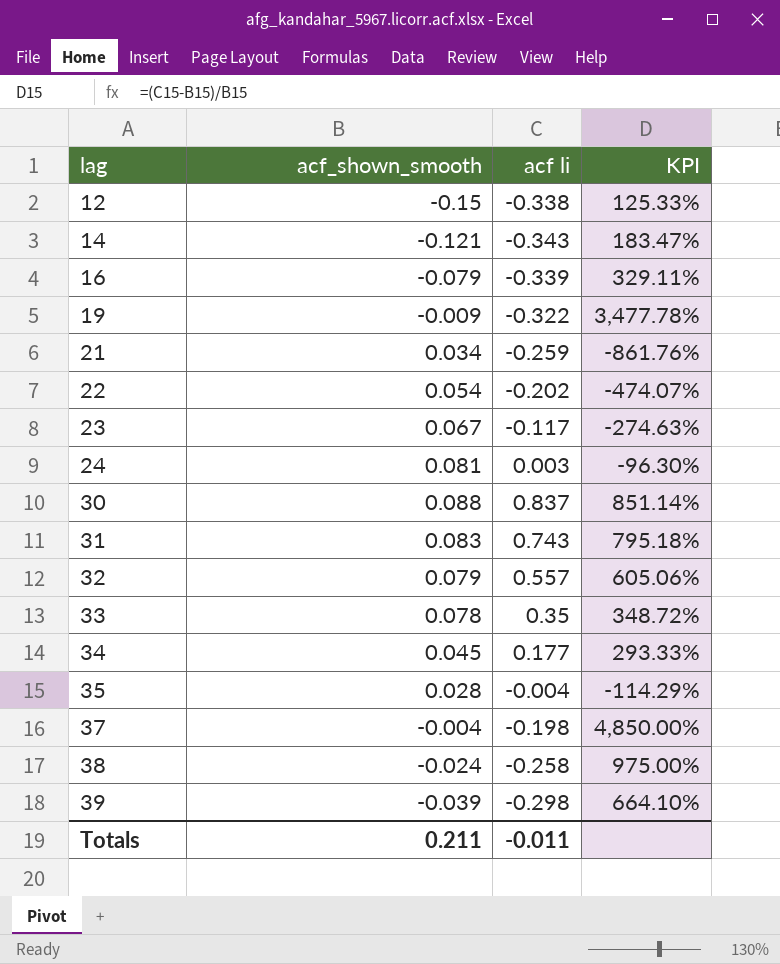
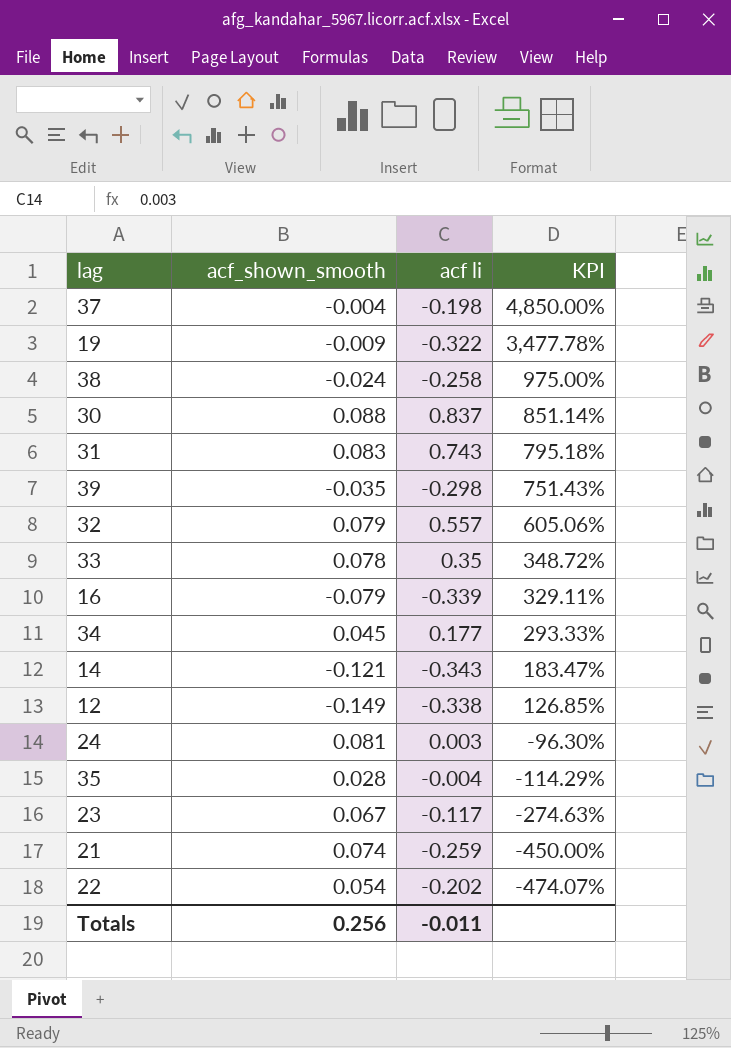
row order: lag ascending -> KPI descending
39 | acf_shown_smooth: -0.039 -> -0.035
39 | KPI: 664.10% -> 751.43%
12 | acf_shown_smooth: -0.15 -> -0.149
12 | KPI: 125.33% -> 126.85%
21 | acf_shown_smooth: 0.034 -> 0.074
21 | KPI: -861.76% -> -450.00%
Totals | acf_shown_smooth: 0.211 -> 0.256

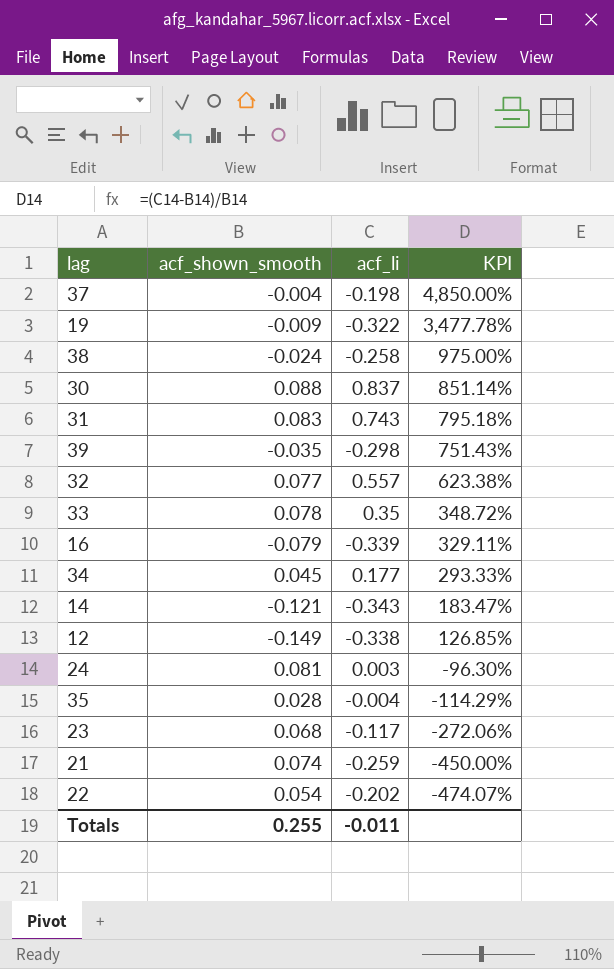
column name: acf li -> acf_li
32 | acf_shown_smooth: 0.079 -> 0.077
32 | KPI: 605.06% -> 623.38%
23 | acf_shown_smooth: 0.067 -> 0.068
23 | KPI: -274.63% -> -272.06%
Totals | acf_shown_smooth: 0.256 -> 0.255

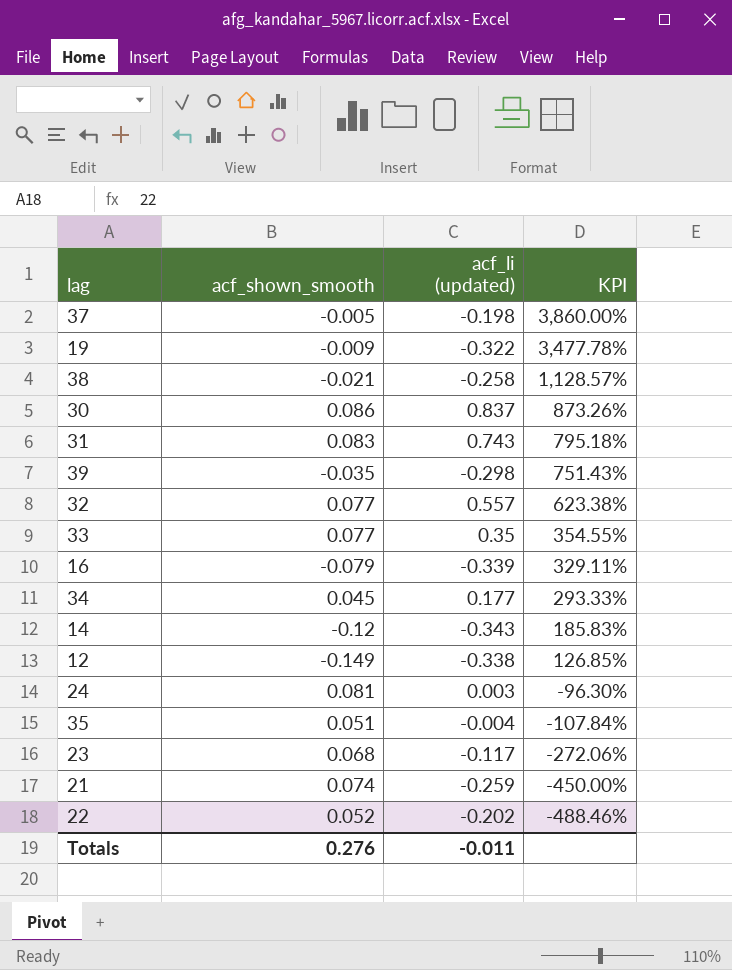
column name: acf_li -> acf_li (updated)
37 | acf_shown_smooth: -0.004 -> -0.005
37 | KPI: 4,850.00% -> 3,860.00%
38 | acf_shown_smooth: -0.024 -> -0.021
38 | KPI: 975.00% -> 1,128.57%
30 | acf_shown_smooth: 0.088 -> 0.086
30 | KPI: 851.14% -> 873.26%
33 | acf_shown_smooth: 0.078 -> 0.077
33 | KPI: 348.72% -> 354.55%
14 | acf_shown_smooth: -0.121 -> -0.12
14 | KPI: 183.47% -> 185.83%
35 | acf_shown_smooth: 0.028 -> 0.051
35 | KPI: -114.29% -> -107.84%
22 | acf_shown_smooth: 0.054 -> 0.052
22 | KPI: -474.07% -> -488.46%
Totals | acf_shown_smooth: 0.255 -> 0.276

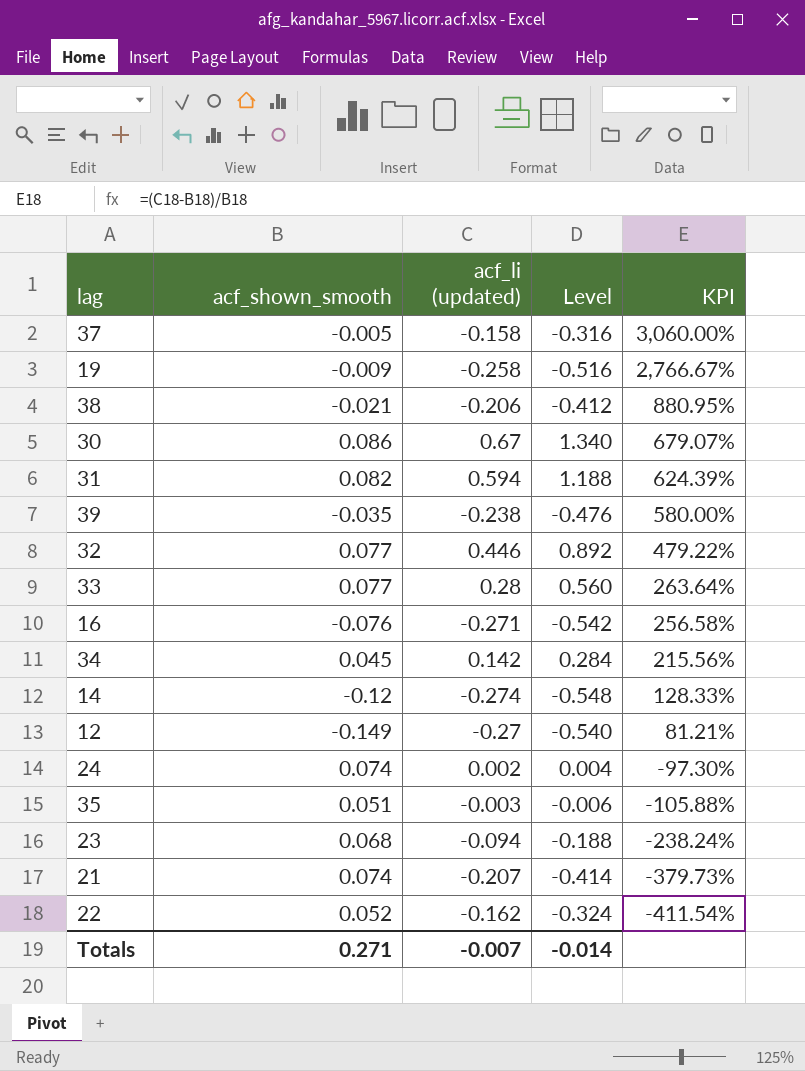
column Level | formula: none -> [acf_li (updated)] * 2
37 | acf_li (updated): -0.198 -> -0.158
37 | KPI: 3,860.00% -> 3,060.00%
19 | acf_li (updated): -0.322 -> -0.258
19 | KPI: 3,477.78% -> 2,766.67%
38 | acf_li (updated): -0.258 -> -0.206
38 | KPI: 1,128.57% -> 880.95%
30 | acf_li (updated): 0.837 -> 0.67
30 | KPI: 873.26% -> 679.07%
31 | acf_shown_smooth: 0.083 -> 0.082
31 | acf_li (updated): 0.743 -> 0.594
31 | KPI: 795.18% -> 624.39%
39 | acf_li (updated): -0.298 -> -0.238
39 | KPI: 751.43% -> 580.00%
32 | acf_li (updated): 0.557 -> 0.446
32 | KPI: 623.38% -> 479.22%
33 | acf_li (updated): 0.35 -> 0.28
33 | KPI: 354.55% -> 263.64%
16 | acf_shown_smooth: -0.079 -> -0.076
16 | acf_li (updated): -0.339 -> -0.271
16 | KPI: 329.11% -> 256.58%
34 | acf_li (updated): 0.177 -> 0.142
34 | KPI: 293.33% -> 215.56%
14 | acf_li (updated): -0.343 -> -0.274
14 | KPI: 185.83% -> 128.33%
12 | acf_li (updated): -0.338 -> -0.27
12 | KPI: 126.85% -> 81.21%
24 | acf_shown_smooth: 0.081 -> 0.074
24 | acf_li (updated): 0.003 -> 0.002
24 | KPI: -96.30% -> -97.30%
35 | acf_li (updated): -0.004 -> -0.003
35 | KPI: -107.84% -> -105.88%
23 | acf_li (updated): -0.117 -> -0.094
23 | KPI: -272.06% -> -238.24%
21 | acf_li (updated): -0.259 -> -0.207
21 | KPI: -450.00% -> -379.73%
22 | acf_li (updated): -0.202 -> -0.162
22 | KPI: -488.46% -> -411.54%
Totals | acf_shown_smooth: 0.276 -> 0.271
Totals | acf_li (updated): -0.011 -> -0.007

